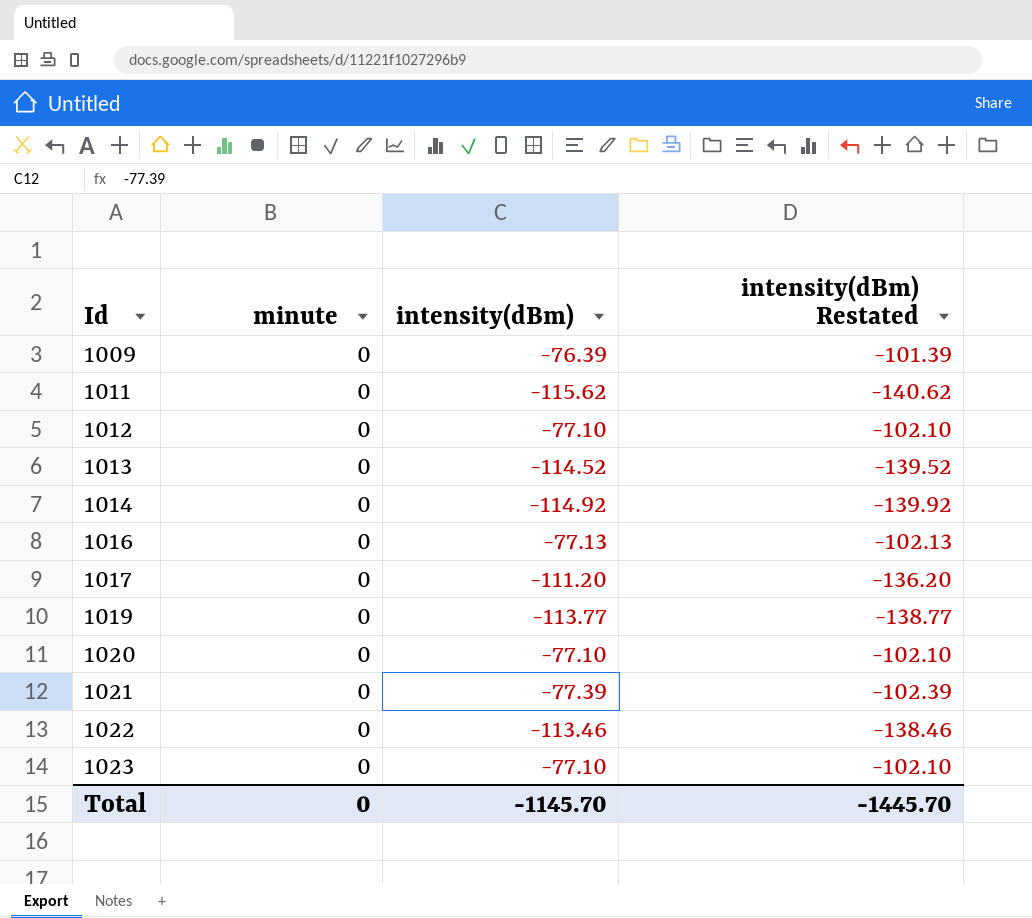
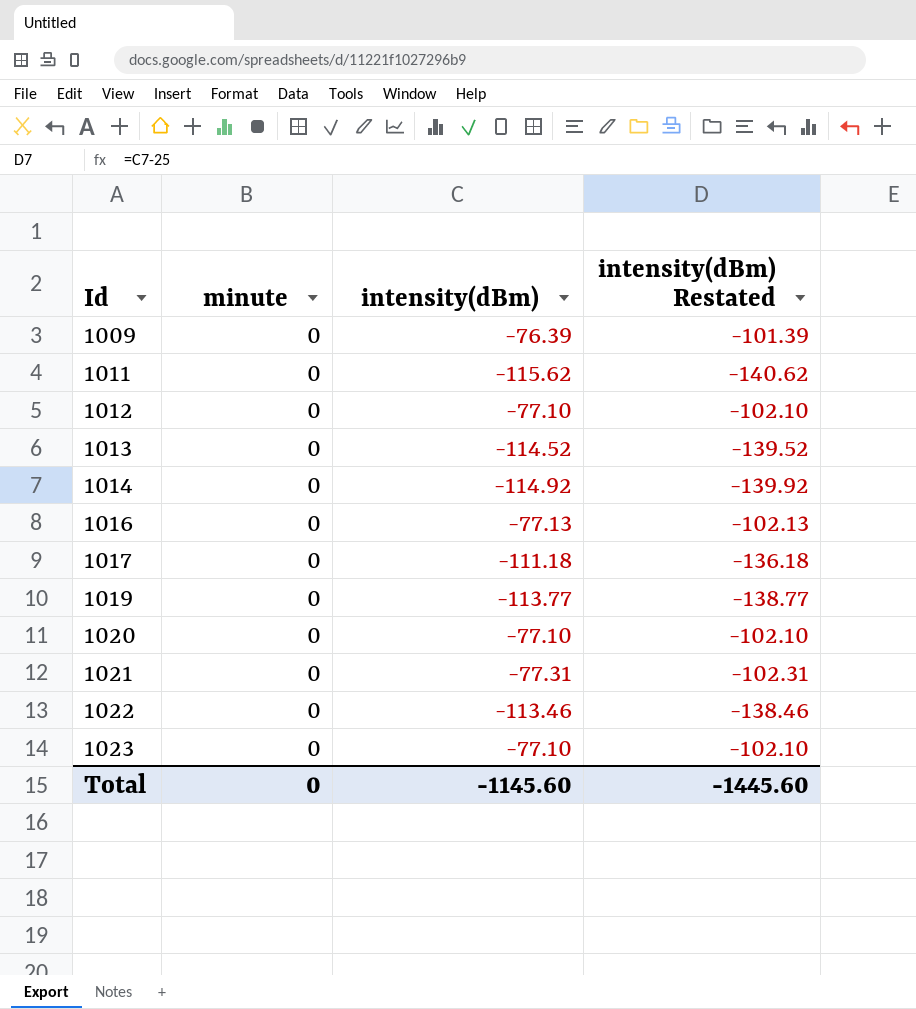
1017 | intensity(dBm): -111.20 -> -111.18
1017 | intensity(dBm) Restated: -136.20 -> -136.18
1021 | intensity(dBm): -77.39 -> -77.31
1021 | intensity(dBm) Restated: -102.39 -> -102.31
Total | intensity(dBm): -1145.70 -> -1145.60
Total | intensity(dBm) Restated: -1445.70 -> -1445.60

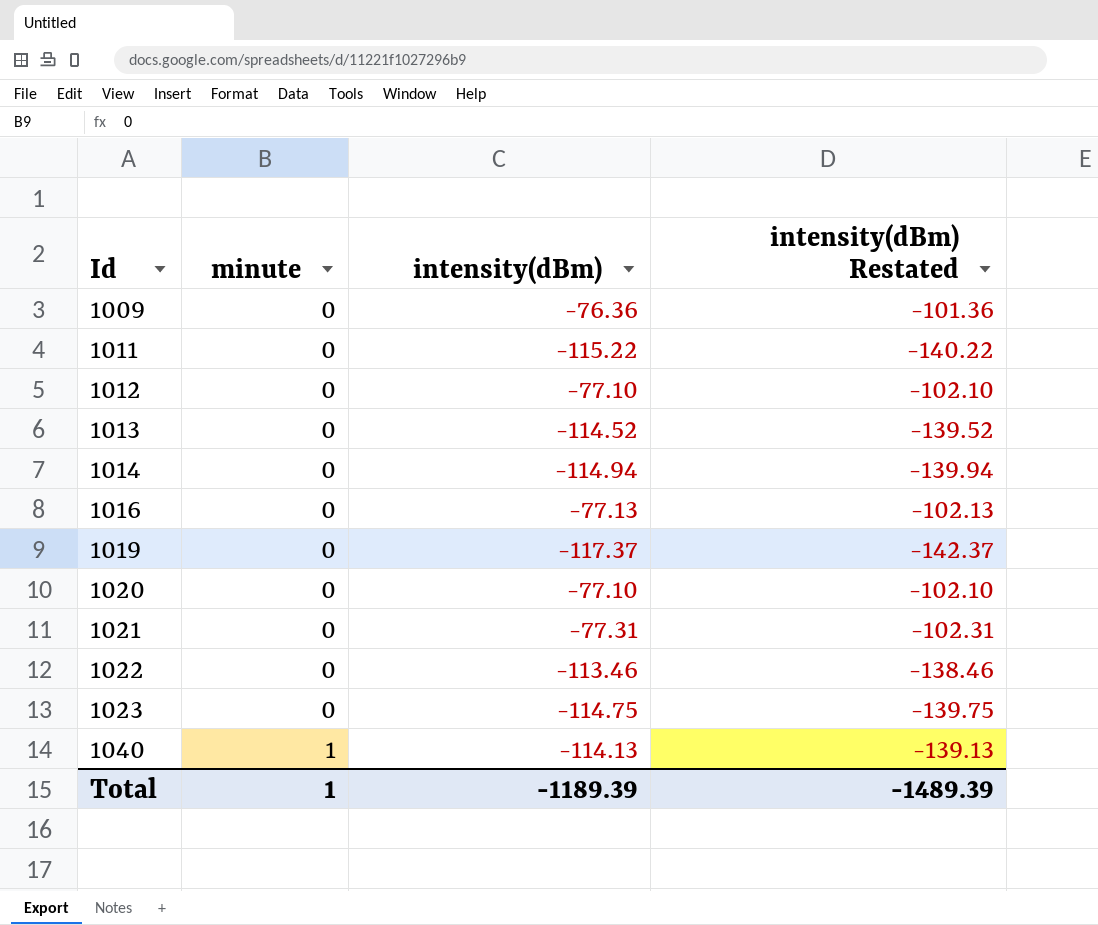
row 1017: 0 | -111.18 | -136.18 -> none
1009 | intensity(dBm): -76.39 -> -76.36
1009 | intensity(dBm) Restated: -101.39 -> -101.36
1011 | intensity(dBm): -115.62 -> -115.22
1011 | intensity(dBm) Restated: -140.62 -> -140.22
1014 | intensity(dBm): -114.92 -> -114.94
1014 | intensity(dBm) Restated: -139.92 -> -139.94
1019 | intensity(dBm): -113.77 -> -117.37
1019 | intensity(dBm) Restated: -138.77 -> -142.37
1023 | intensity(dBm): -77.10 -> -114.75
1023 | intensity(dBm) Restated: -102.10 -> -139.75
row 1040: none -> 1 | -114.13 | -139.13
Total | minute: 0 -> 1
Total | intensity(dBm): -1145.60 -> -1189.39
Total | intensity(dBm) Restated: -1445.60 -> -1489.39

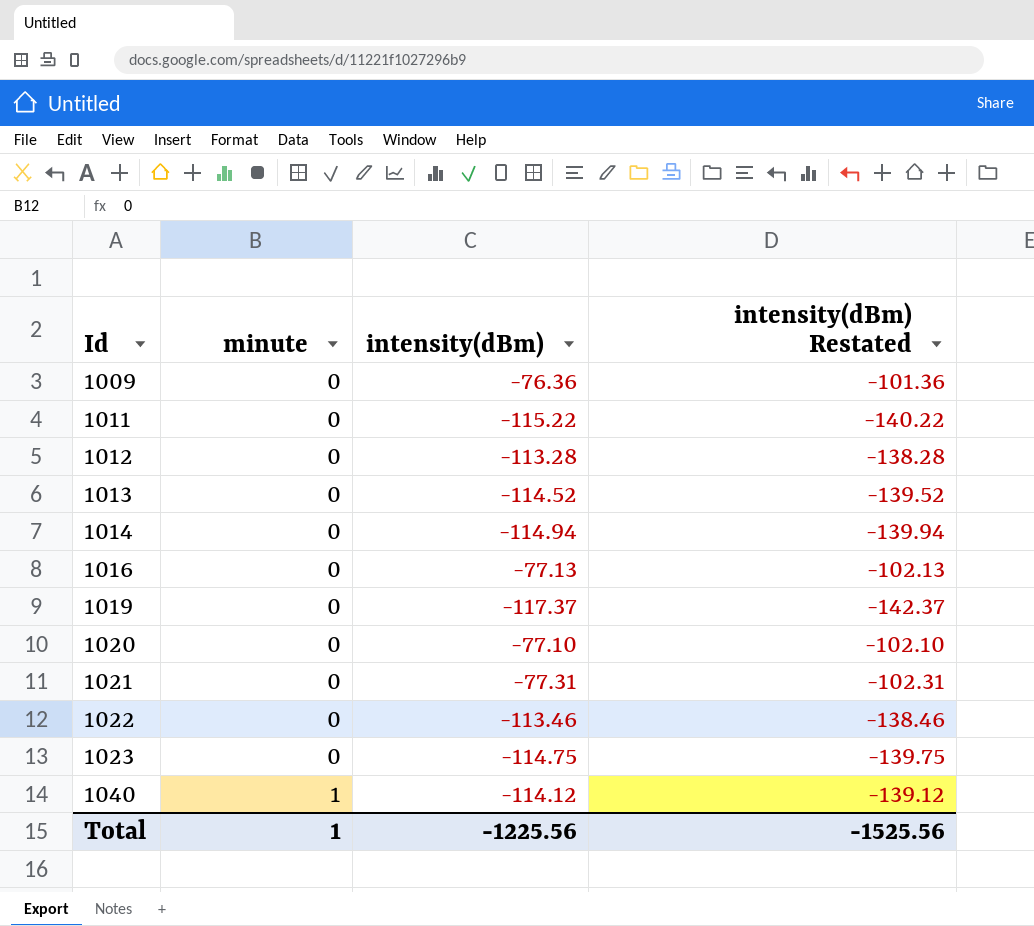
1012 | intensity(dBm): -77.10 -> -113.28
1012 | intensity(dBm) Restated: -102.10 -> -138.28
1040 | intensity(dBm): -114.13 -> -114.12
1040 | intensity(dBm) Restated: -139.13 -> -139.12
Total | intensity(dBm): -1189.39 -> -1225.56
Total | intensity(dBm) Restated: -1489.39 -> -1525.56

